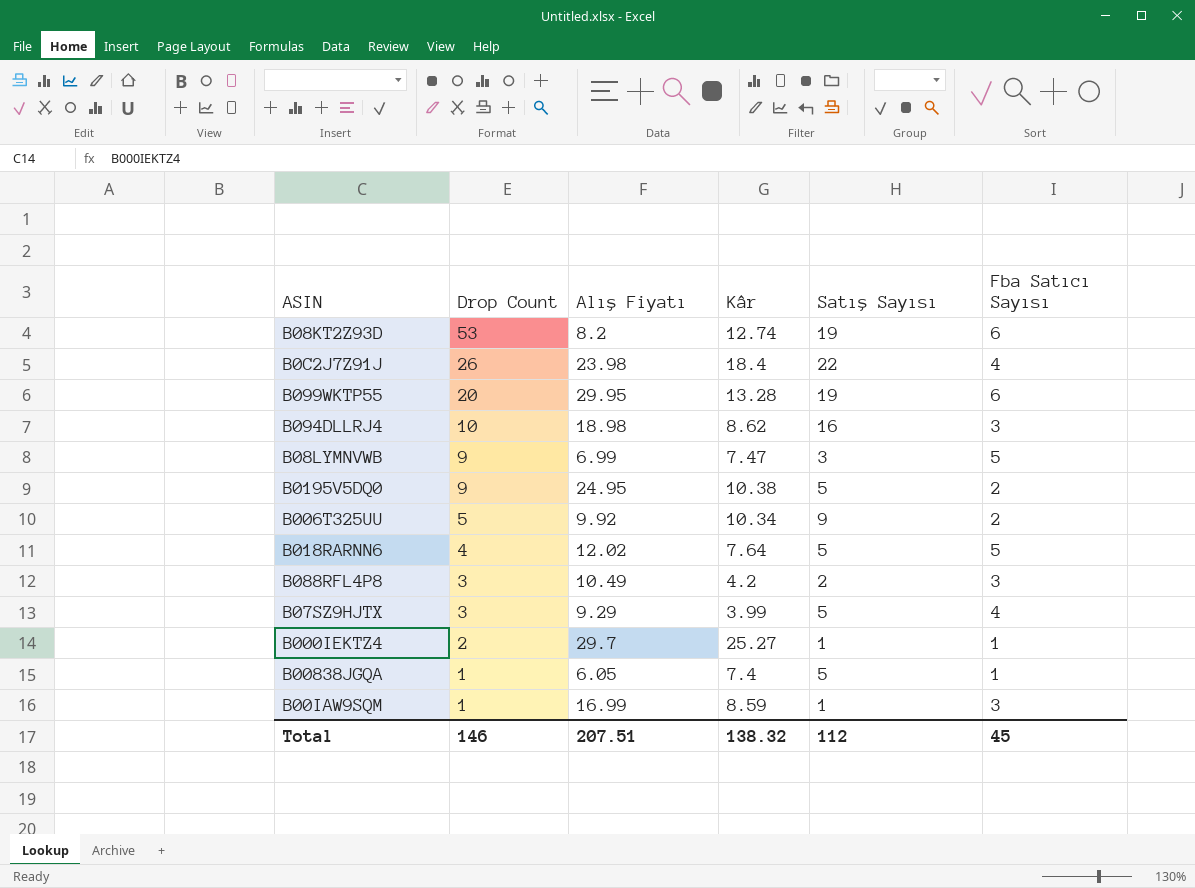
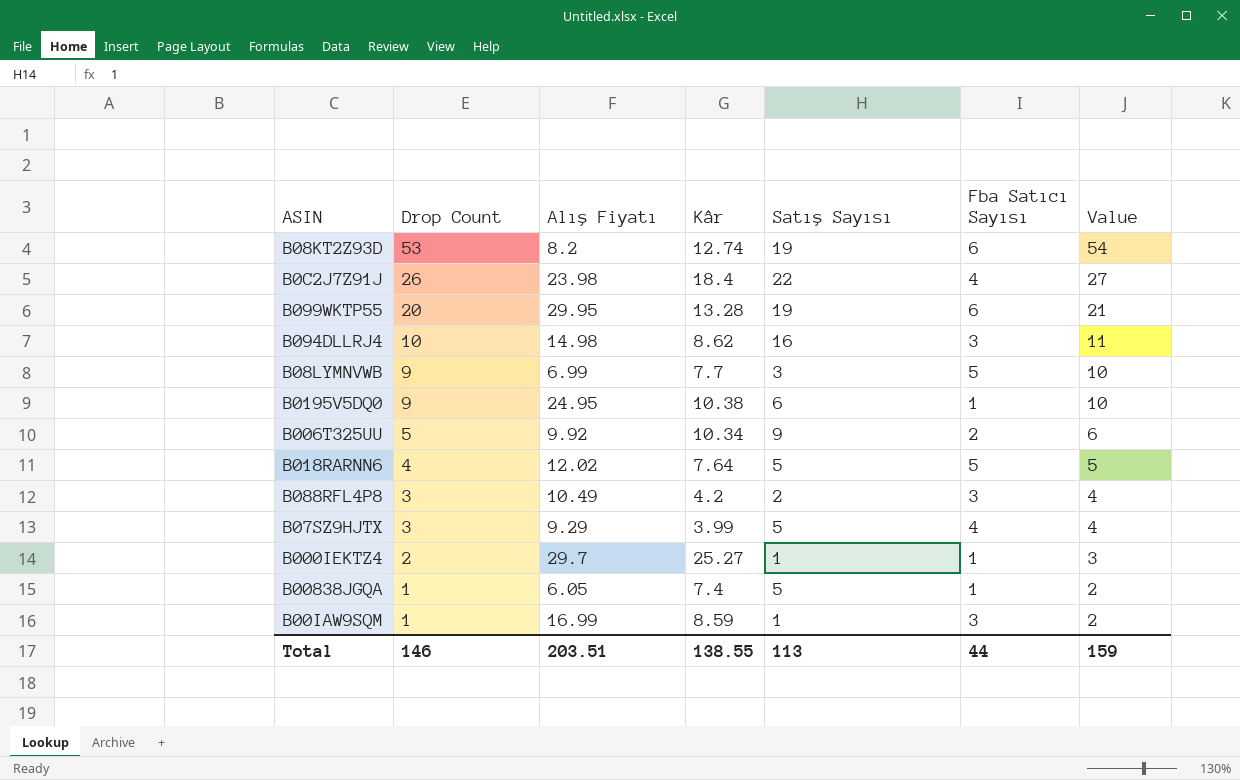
column Value | formula: none -> [Drop Count] + 1
B094DLLRJ4 | Alış Fiyatı: 18.98 -> 14.98
B08LYMNVWB | Kâr: 7.47 -> 7.7
B0195V5DQ0 | Satış Sayısı: 5 -> 6
B0195V5DQ0 | Fba Satıcı Sayısı: 2 -> 1
Total | Alış Fiyatı: 207.51 -> 203.51
Total | Kâr: 138.32 -> 138.55
Total | Satış Sayısı: 112 -> 113
Total | Fba Satıcı Sayısı: 45 -> 44

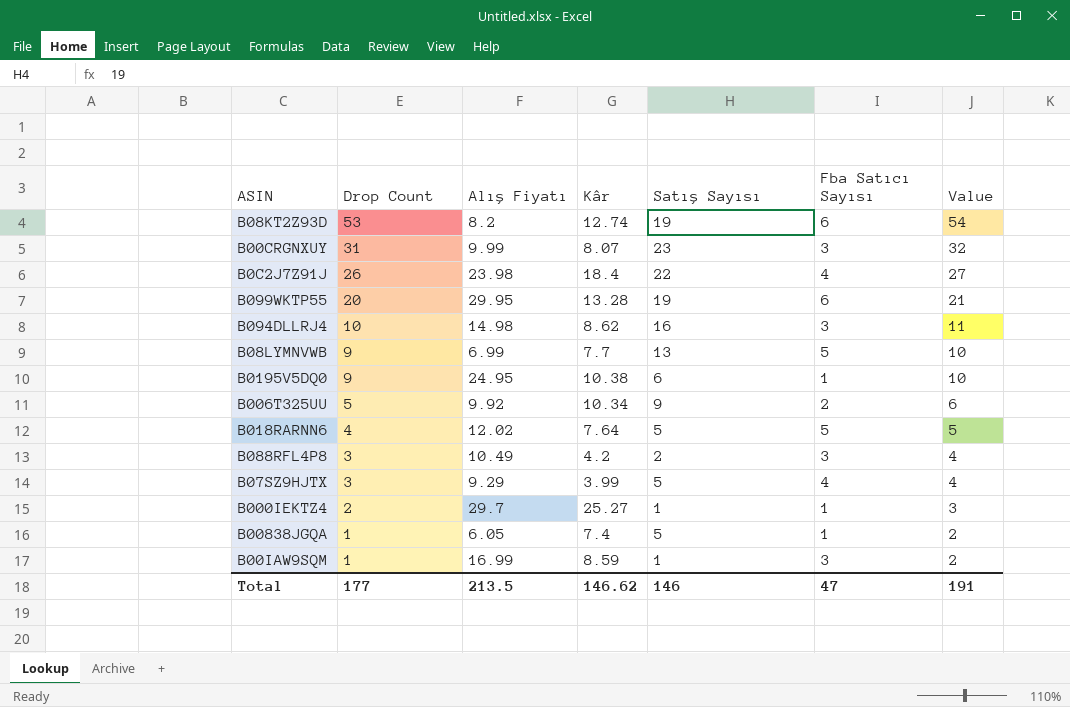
row B00CRGNXUY: none -> 31 | 9.99 | 8.07 | 23 | 3 | 32
B08LYMNVWB | Satış Sayısı: 3 -> 13
Total | Drop Count: 146 -> 177
Total | Alış Fiyatı: 203.51 -> 213.5
Total | Kâr: 138.55 -> 146.62
Total | Satış Sayısı: 113 -> 146
Total | Fba Satıcı Sayısı: 44 -> 47
Total | Value: 159 -> 191

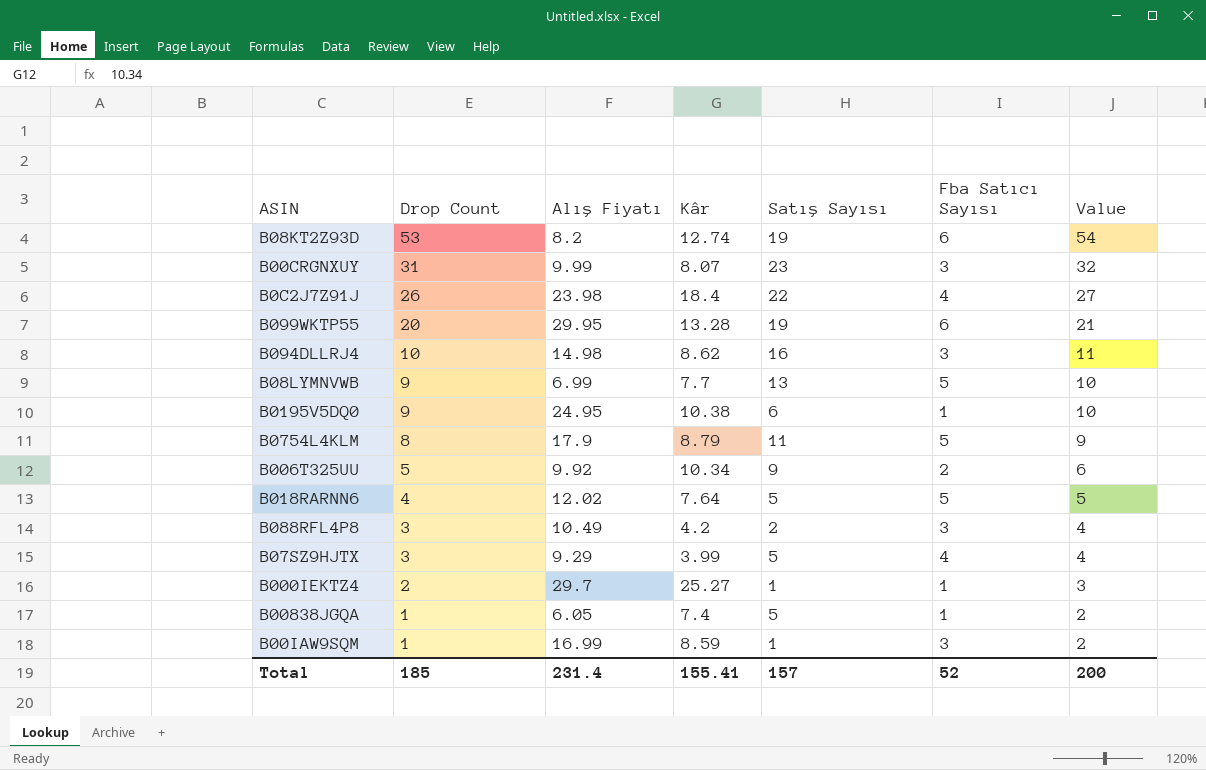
row B0754L4KLM: none -> 8 | 17.9 | 8.79 | 11 | 5 | 9
Total | Drop Count: 177 -> 185
Total | Alış Fiyatı: 213.5 -> 231.4
Total | Kâr: 146.62 -> 155.41
Total | Satış Sayısı: 146 -> 157
Total | Fba Satıcı Sayısı: 47 -> 52
Total | Value: 191 -> 200

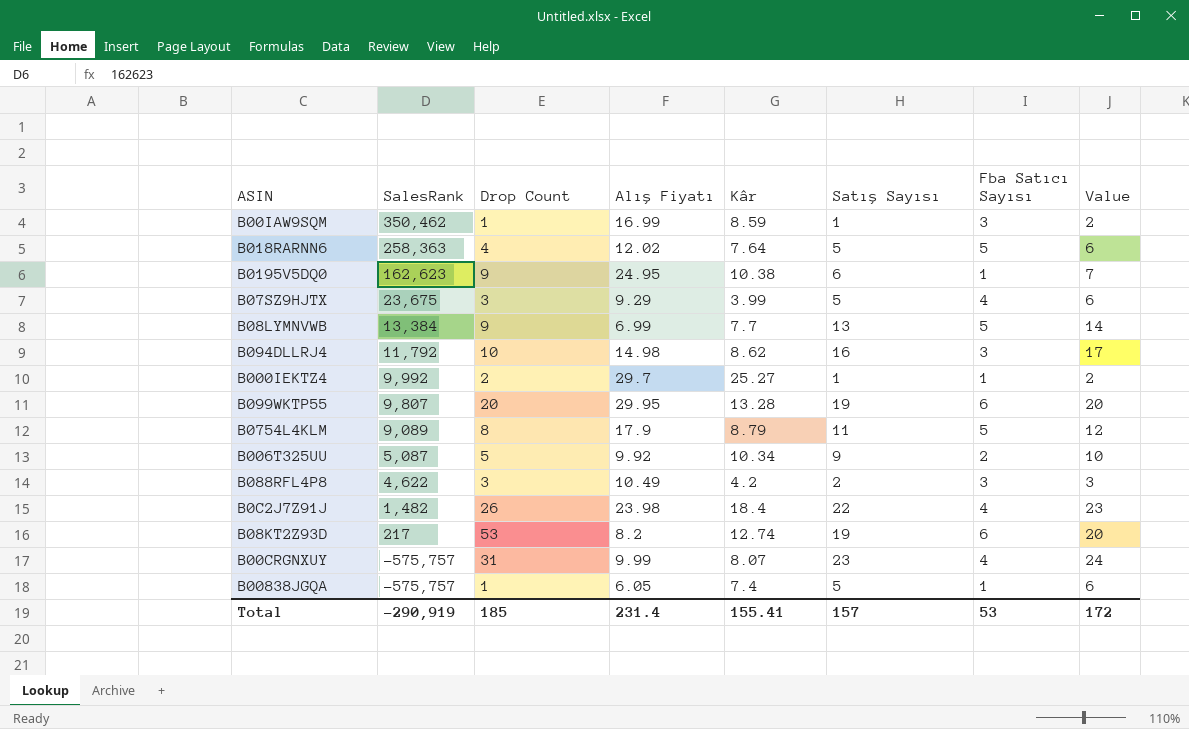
row order: Drop Count descending -> SalesRank descending
column SalesRank | position: none -> 2
column Value | formula: [Drop Count] + 1 -> [Satış Sayısı] + 1
B00CRGNXUY | Fba Satıcı Sayısı: 3 -> 4
Total | Fba Satıcı Sayısı: 52 -> 53
Total | Value: 200 -> 172

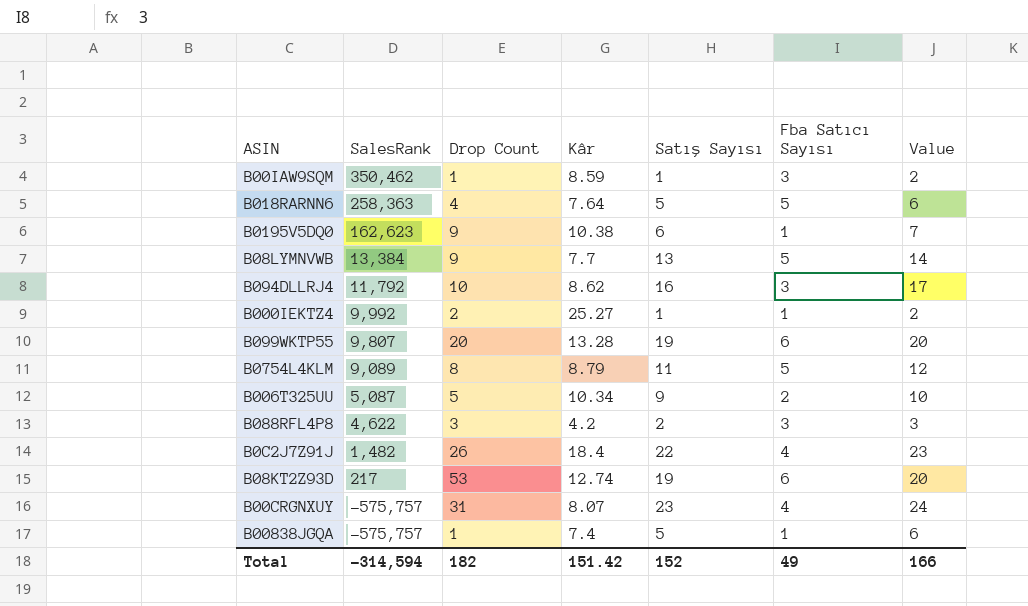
column Alış Fiyatı | position: 4 -> none
row B07SZ9HJTX: 23,675 | 3 | 9.29 | 3.99 | 5 | 4 | 6 -> none
Total | SalesRank: -290,919 -> -314,594
Total | Drop Count: 185 -> 182
Total | Kâr: 155.41 -> 151.42
Total | Satış Sayısı: 157 -> 152
Total | Fba Satıcı Sayısı: 53 -> 49
Total | Value: 172 -> 166

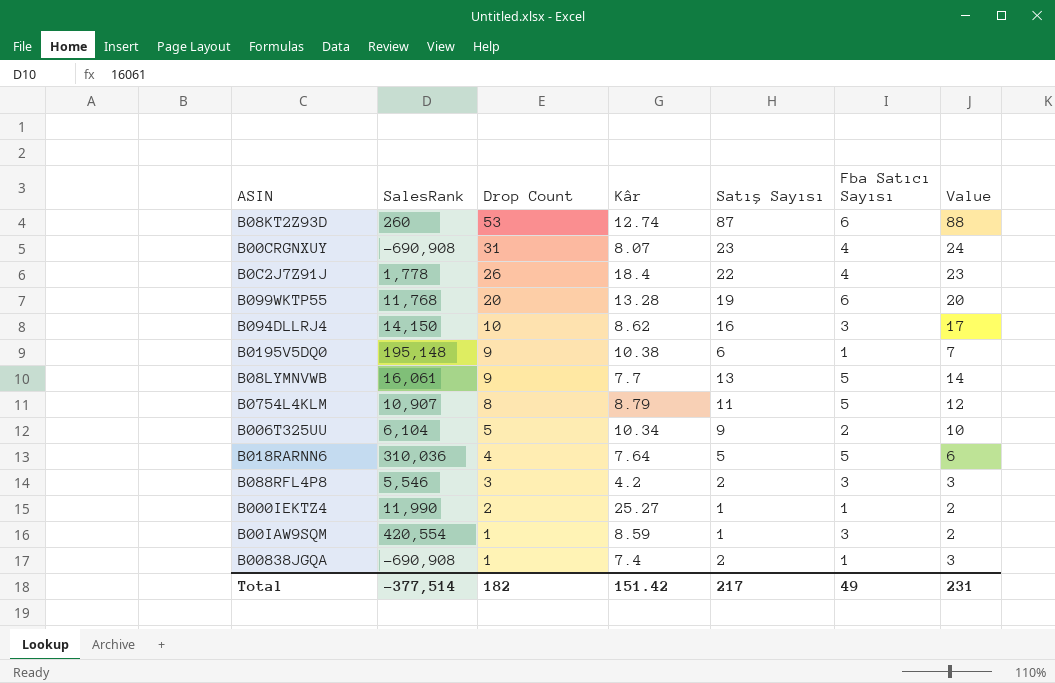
row order: SalesRank descending -> Drop Count descending
B08KT2Z93D | SalesRank: 217 -> 260
B08KT2Z93D | Satış Sayısı: 19 -> 87
B08KT2Z93D | Value: 20 -> 88
B00CRGNXUY | SalesRank: -575,757 -> -690,908
B0C2J7Z91J | SalesRank: 1,482 -> 1,778
B099WKTP55 | SalesRank: 9,807 -> 11,768
B094DLLRJ4 | SalesRank: 11,792 -> 14,150
B0195V5DQ0 | SalesRank: 162,623 -> 195,148
B08LYMNVWB | SalesRank: 13,384 -> 16,061
B0754L4KLM | SalesRank: 9,089 -> 10,907
B006T325UU | SalesRank: 5,087 -> 6,104
B018RARNN6 | SalesRank: 258,363 -> 310,036
B088RFL4P8 | SalesRank: 4,622 -> 5,546
B000IEKTZ4 | SalesRank: 9,992 -> 11,990
B00IAW9SQM | SalesRank: 350,462 -> 420,554
B00838JGQA | SalesRank: -575,757 -> -690,908
B00838JGQA | Satış Sayısı: 5 -> 2
B00838JGQA | Value: 6 -> 3
Total | SalesRank: -314,594 -> -377,514
Total | Satış Sayısı: 152 -> 217
Total | Value: 166 -> 231

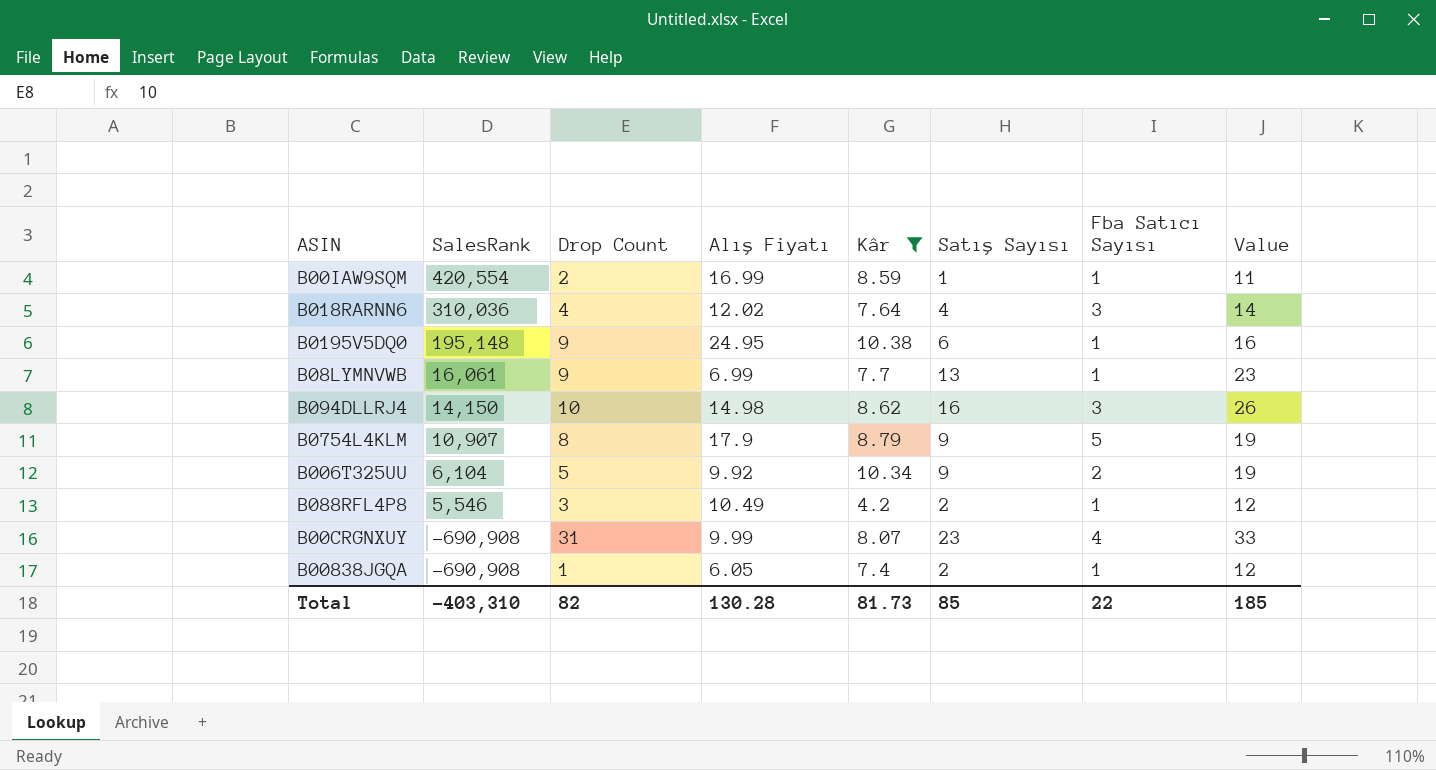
filter: none -> Kâr <= 10.38
row order: Drop Count descending -> SalesRank descending
column Alış Fiyatı | position: none -> 4
column Value | formula: [Satış Sayısı] + 1 -> [Satış Sayısı] + 10
B00IAW9SQM | Drop Count: 1 -> 2
B00IAW9SQM | Fba Satıcı Sayısı: 3 -> 1
B018RARNN6 | Satış Sayısı: 5 -> 4
B018RARNN6 | Fba Satıcı Sayısı: 5 -> 3
B08LYMNVWB | Fba Satıcı Sayısı: 5 -> 1
B0754L4KLM | Satış Sayısı: 11 -> 9
B088RFL4P8 | Fba Satıcı Sayısı: 3 -> 1
Total | SalesRank: -377,514 -> -403,310
Total | Drop Count: 182 -> 82
Total | Kâr: 151.42 -> 81.73
Total | Satış Sayısı: 217 -> 85
Total | Fba Satıcı Sayısı: 49 -> 22
Total | Value: 231 -> 185

